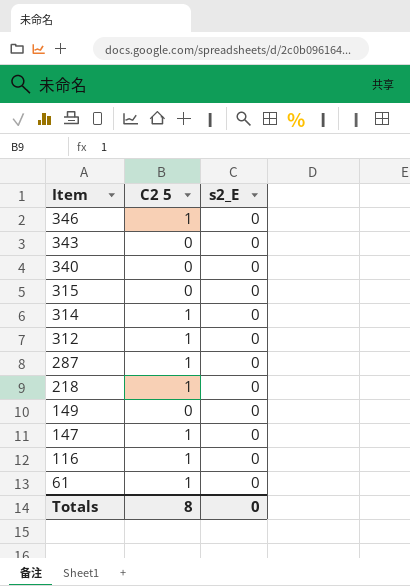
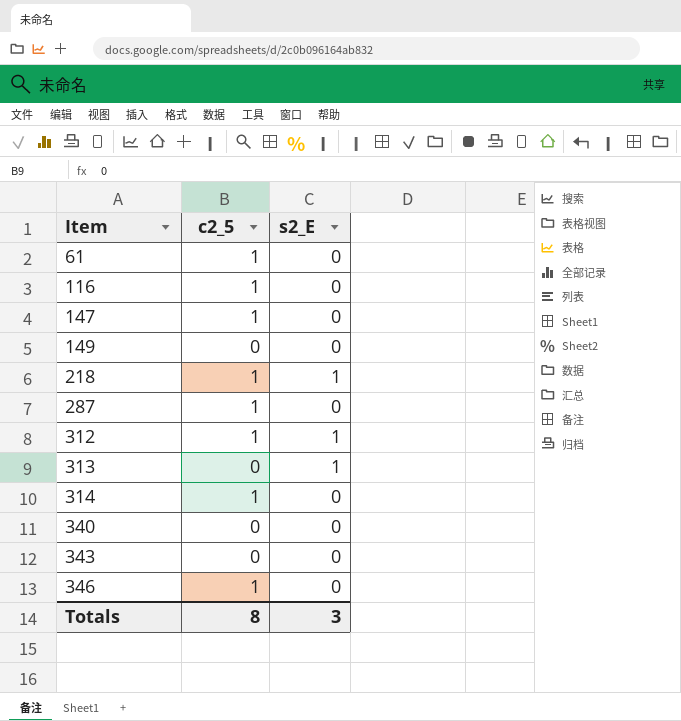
row order: Item descending -> Item ascending
column name: C2 5 -> c2_5
row 315: 0 | 0 -> none
218 | s2_E: 0 -> 1
312 | s2_E: 0 -> 1
row 313: none -> 0 | 1
Totals | s2_E: 0 -> 3

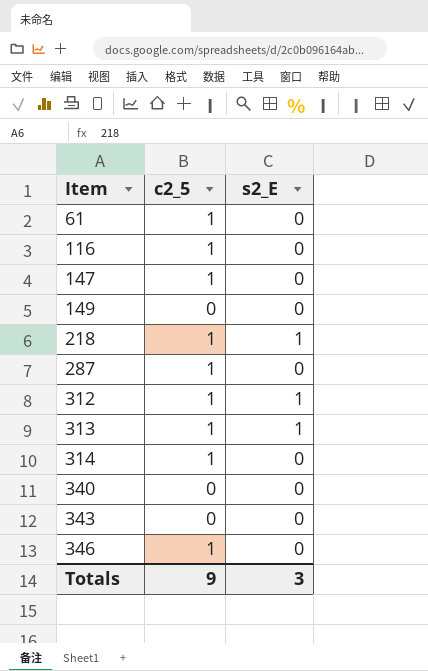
313 | c2_5: 0 -> 1
Totals | c2_5: 8 -> 9

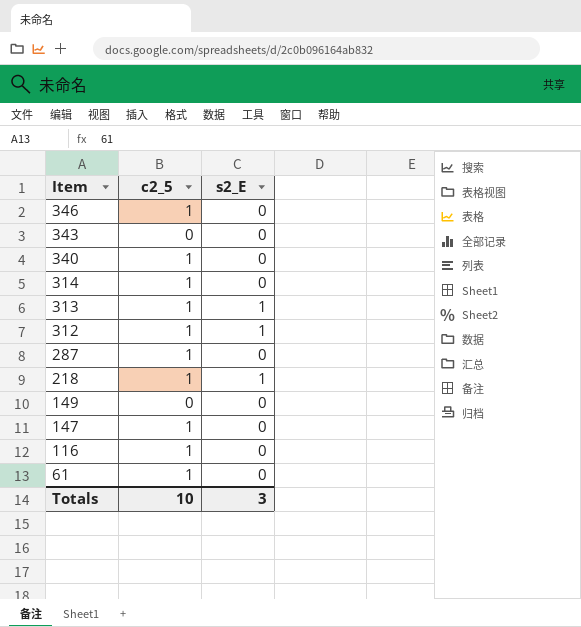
row order: Item ascending -> Item descending
340 | c2_5: 0 -> 1
Totals | c2_5: 9 -> 10

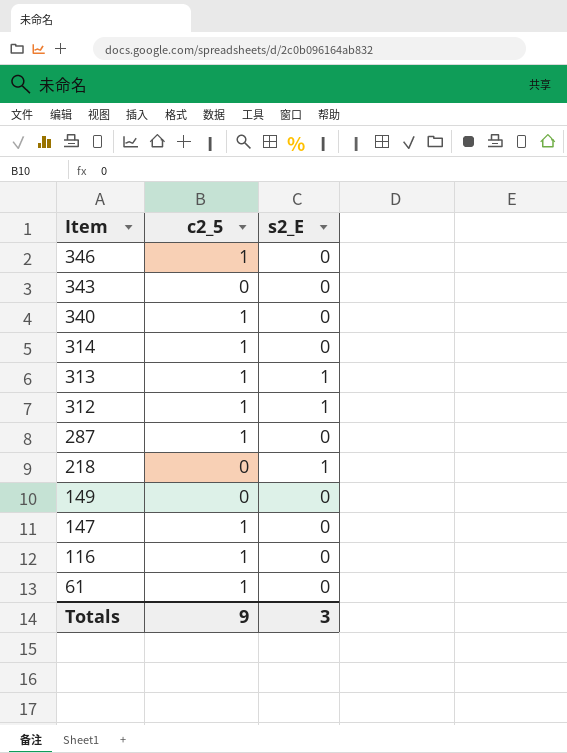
218 | c2_5: 1 -> 0
Totals | c2_5: 10 -> 9

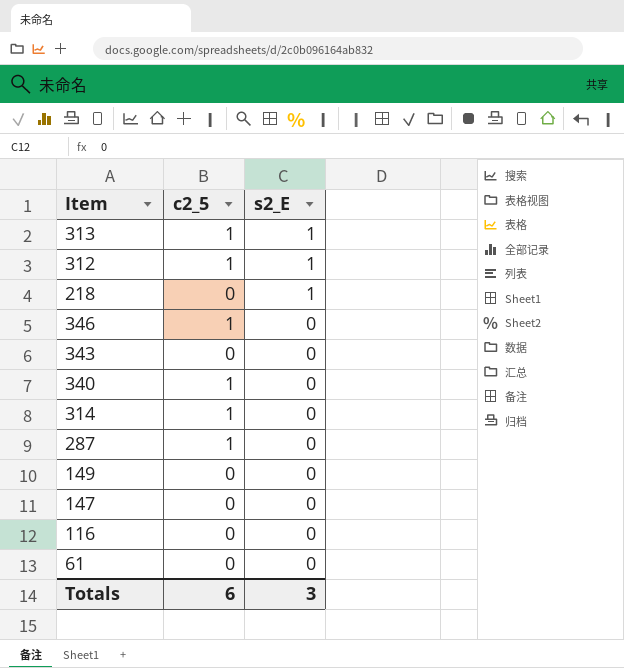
row order: Item descending -> s2_E descending
147 | c2_5: 1 -> 0
116 | c2_5: 1 -> 0
61 | c2_5: 1 -> 0
Totals | c2_5: 9 -> 6

